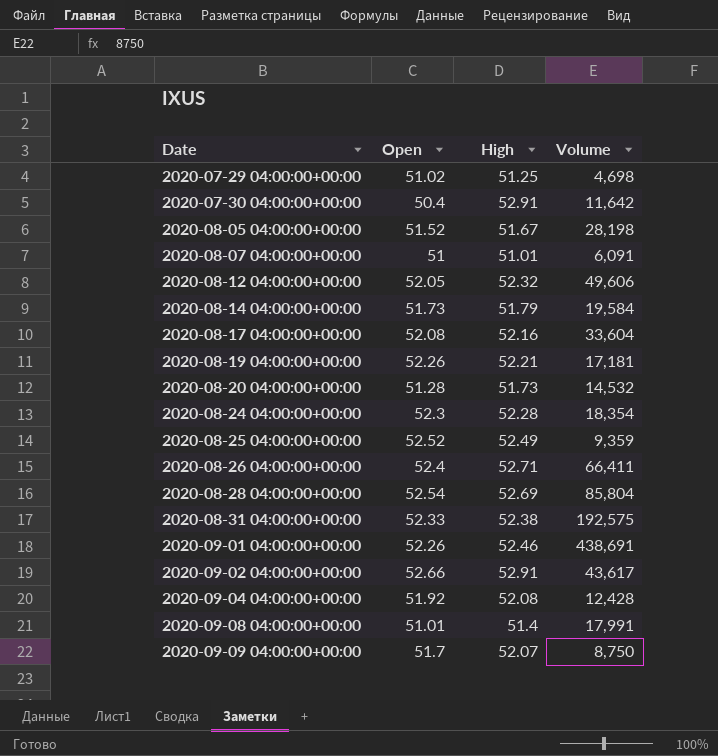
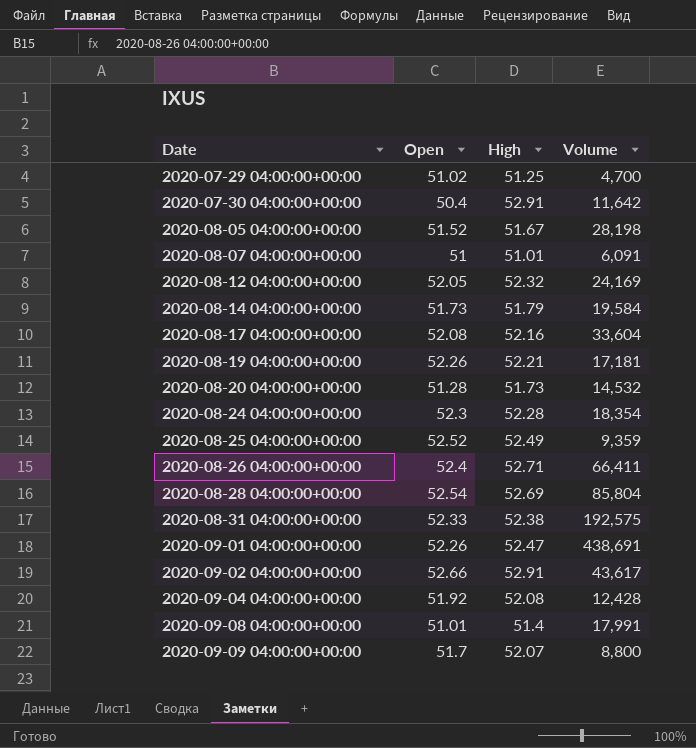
2020-07-29 04:00:00+00:00 | Volume: 4,698 -> 4,700
2020-08-12 04:00:00+00:00 | Volume: 49,606 -> 24,169
2020-09-01 04:00:00+00:00 | High: 52.46 -> 52.47
2020-09-09 04:00:00+00:00 | Volume: 8,750 -> 8,800

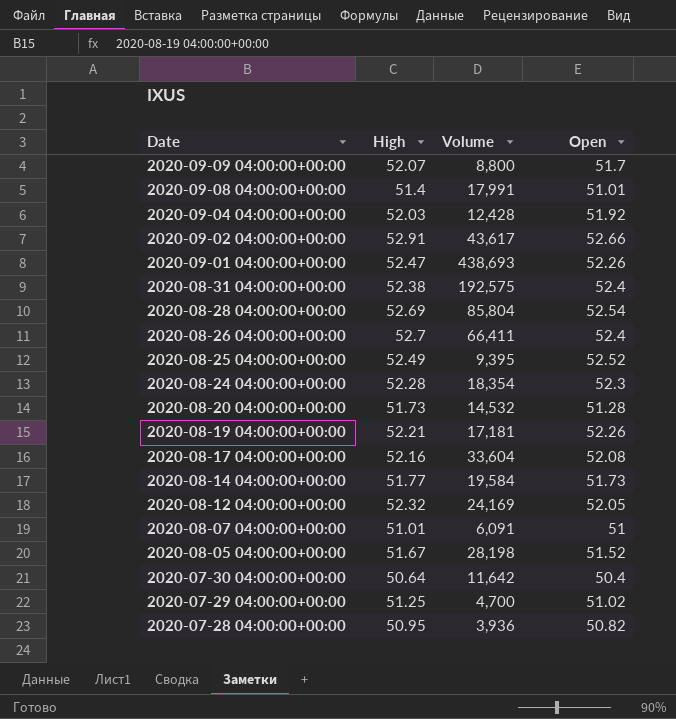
row order: Date ascending -> Date descending
column Open | position: 2 -> 4
2020-09-04 04:00:00+00:00 | High: 52.08 -> 52.03
2020-09-01 04:00:00+00:00 | Volume: 438,691 -> 438,693
2020-08-31 04:00:00+00:00 | Open: 52.33 -> 52.4
2020-08-26 04:00:00+00:00 | High: 52.71 -> 52.7
2020-08-25 04:00:00+00:00 | Volume: 9,359 -> 9,395
2020-08-14 04:00:00+00:00 | High: 51.79 -> 51.77
2020-07-30 04:00:00+00:00 | High: 52.91 -> 50.64
row 2020-07-28 04:00:00+00:00: none -> 50.95 | 3,936 | 50.82

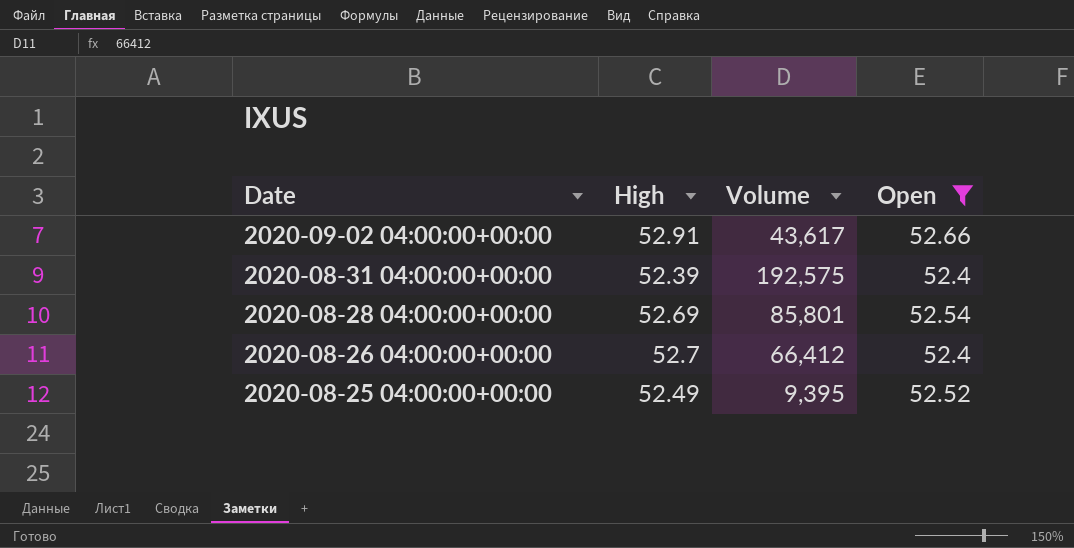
filter: none -> Open >= 52.4
2020-08-31 04:00:00+00:00 | High: 52.38 -> 52.39
2020-08-28 04:00:00+00:00 | Volume: 85,804 -> 85,801
2020-08-26 04:00:00+00:00 | Volume: 66,411 -> 66,412

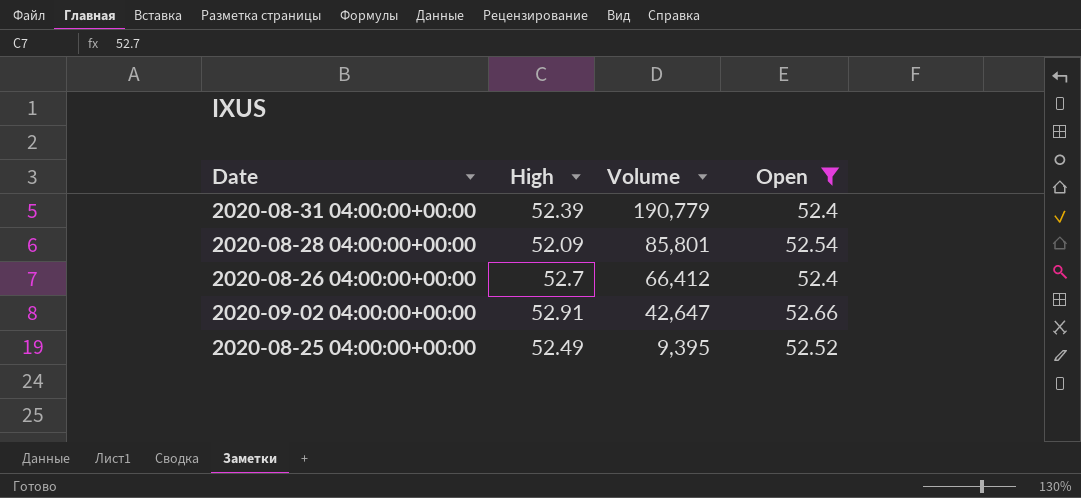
row order: Date descending -> Volume descending
2020-08-31 04:00:00+00:00 | Volume: 192,575 -> 190,779
2020-08-28 04:00:00+00:00 | High: 52.69 -> 52.09
2020-09-02 04:00:00+00:00 | Volume: 43,617 -> 42,647

